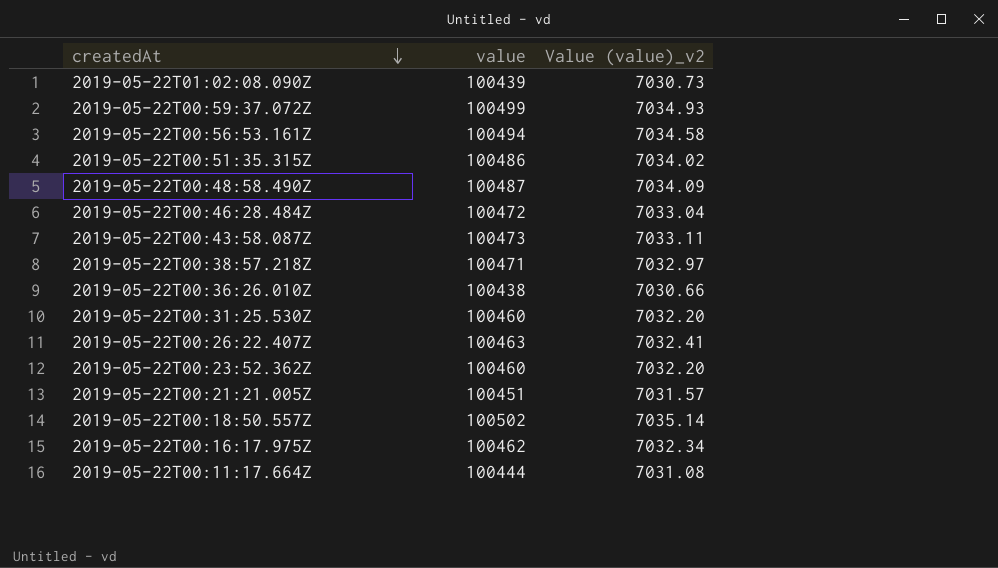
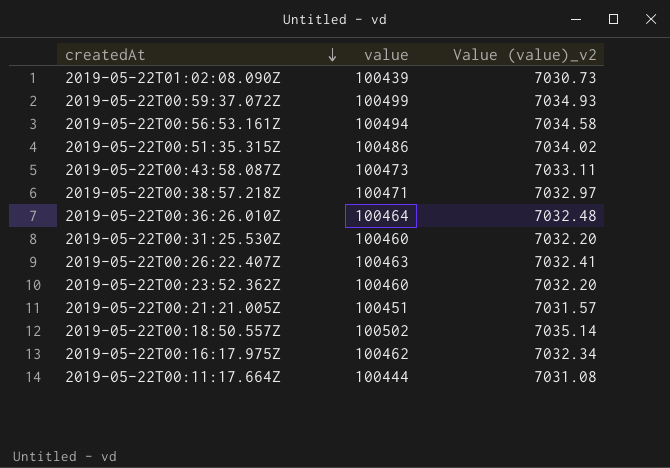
row 2019-05-22T00:48:58.490Z: 100487 | 7034.09 -> none
row 2019-05-22T00:46:28.484Z: 100472 | 7033.04 -> none
2019-05-22T00:36:26.010Z | value: 100438 -> 100464
2019-05-22T00:36:26.010Z | Value (value)_v2: 7030.66 -> 7032.48

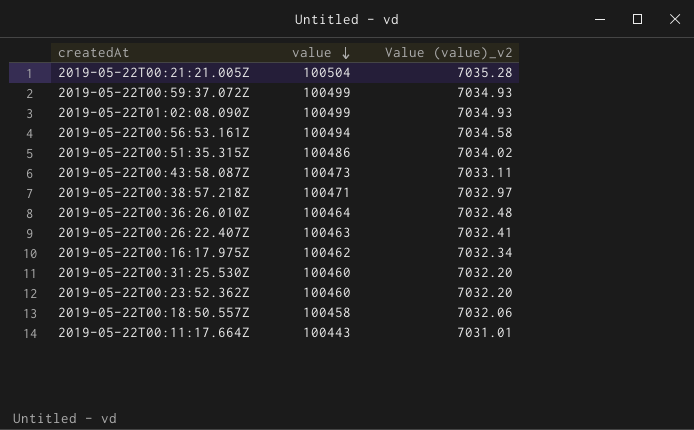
row order: createdAt descending -> value descending
2019-05-22T00:21:21.005Z | value: 100451 -> 100504
2019-05-22T00:21:21.005Z | Value (value)_v2: 7031.57 -> 7035.28
2019-05-22T01:02:08.090Z | value: 100439 -> 100499
2019-05-22T01:02:08.090Z | Value (value)_v2: 7030.73 -> 7034.93
2019-05-22T00:18:50.557Z | value: 100502 -> 100458
2019-05-22T00:18:50.557Z | Value (value)_v2: 7035.14 -> 7032.06
2019-05-22T00:11:17.664Z | value: 100444 -> 100443
2019-05-22T00:11:17.664Z | Value (value)_v2: 7031.08 -> 7031.01

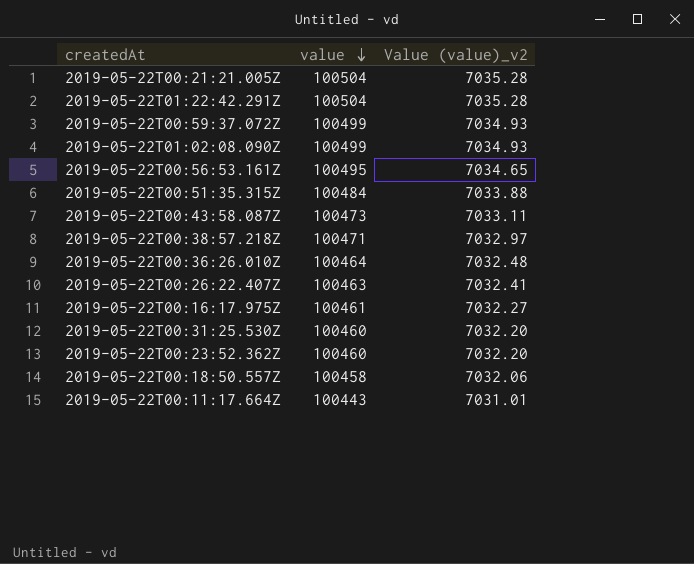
row 2019-05-22T01:22:42.291Z: none -> 100504 | 7035.28
2019-05-22T00:56:53.161Z | value: 100494 -> 100495
2019-05-22T00:56:53.161Z | Value (value)_v2: 7034.58 -> 7034.65
2019-05-22T00:51:35.315Z | value: 100486 -> 100484
2019-05-22T00:51:35.315Z | Value (value)_v2: 7034.02 -> 7033.88
2019-05-22T00:16:17.975Z | value: 100462 -> 100461
2019-05-22T00:16:17.975Z | Value (value)_v2: 7032.34 -> 7032.27

